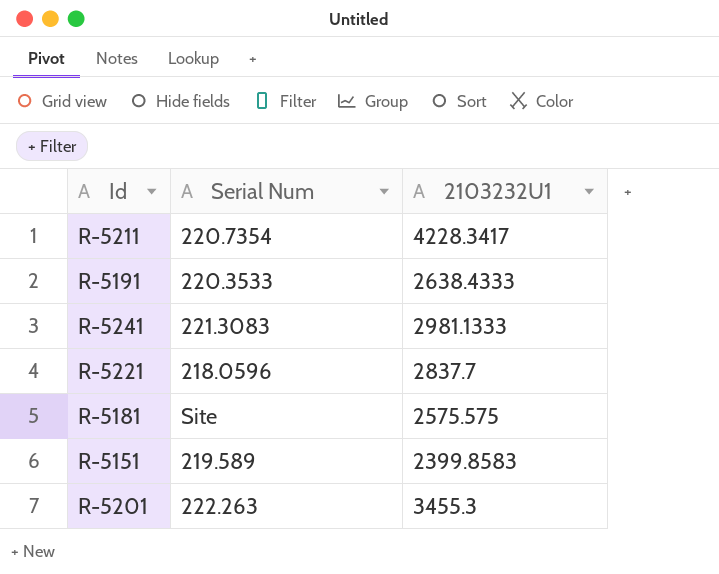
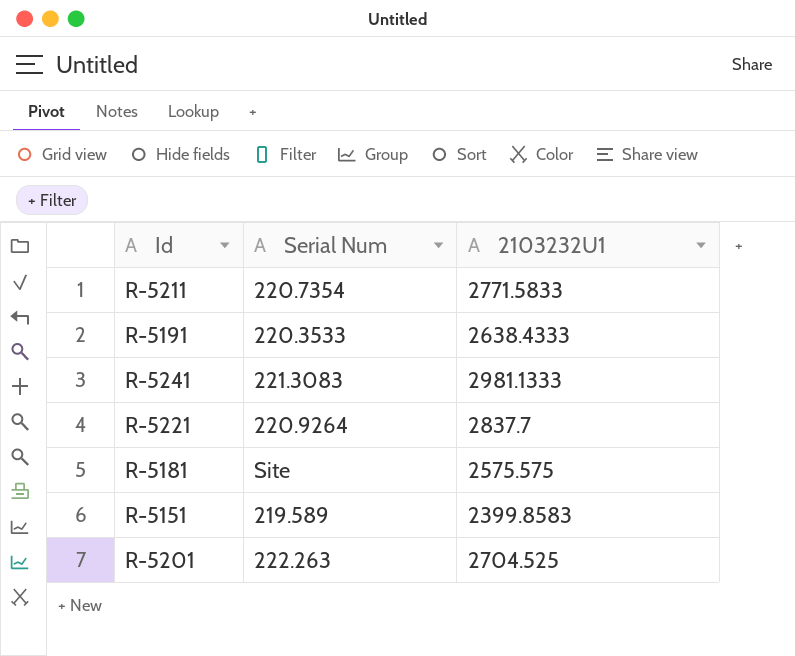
R-5211 | 2103232U1: 4228.3417 -> 2771.5833
R-5221 | Serial Num: 218.0596 -> 220.9264
R-5201 | 2103232U1: 3455.3 -> 2704.525

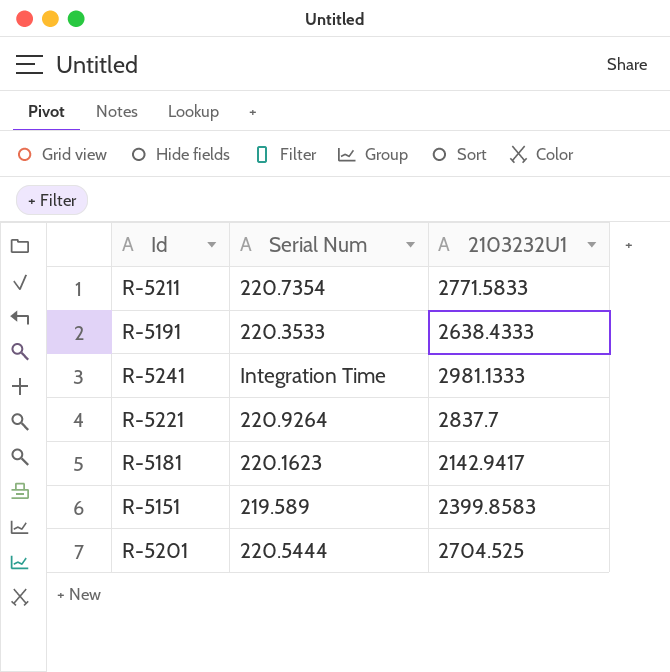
R-5241 | Serial Num: 221.3083 -> Integration Time
R-5181 | Serial Num: Site -> 220.1623
R-5181 | 2103232U1: 2575.575 -> 2142.9417
R-5201 | Serial Num: 222.263 -> 220.5444

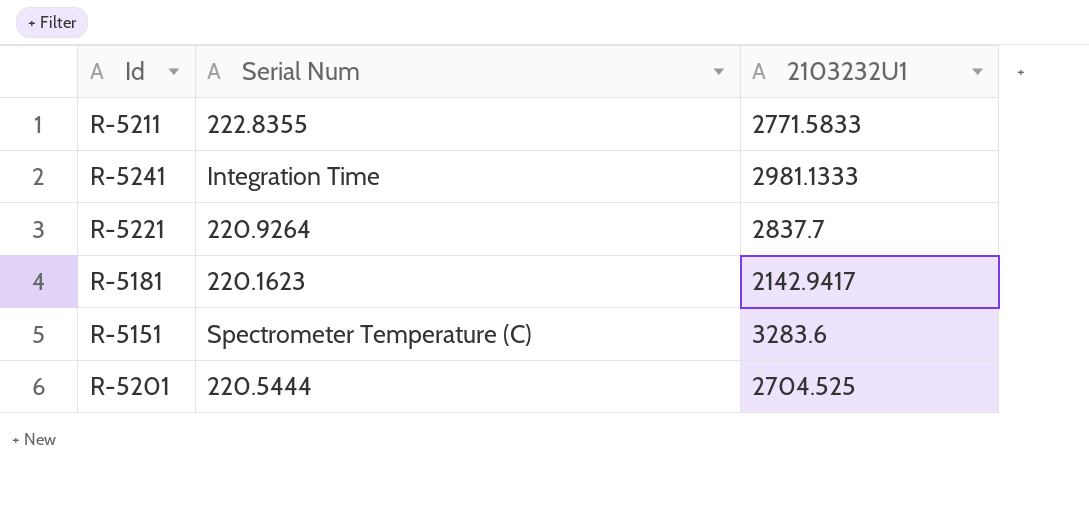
row R-5191: 220.3533 | 2638.4333 -> none
R-5211 | Serial Num: 220.7354 -> 222.8355
R-5151 | Serial Num: 219.589 -> Spectrometer Temperature (C)
R-5151 | 2103232U1: 2399.8583 -> 3283.6

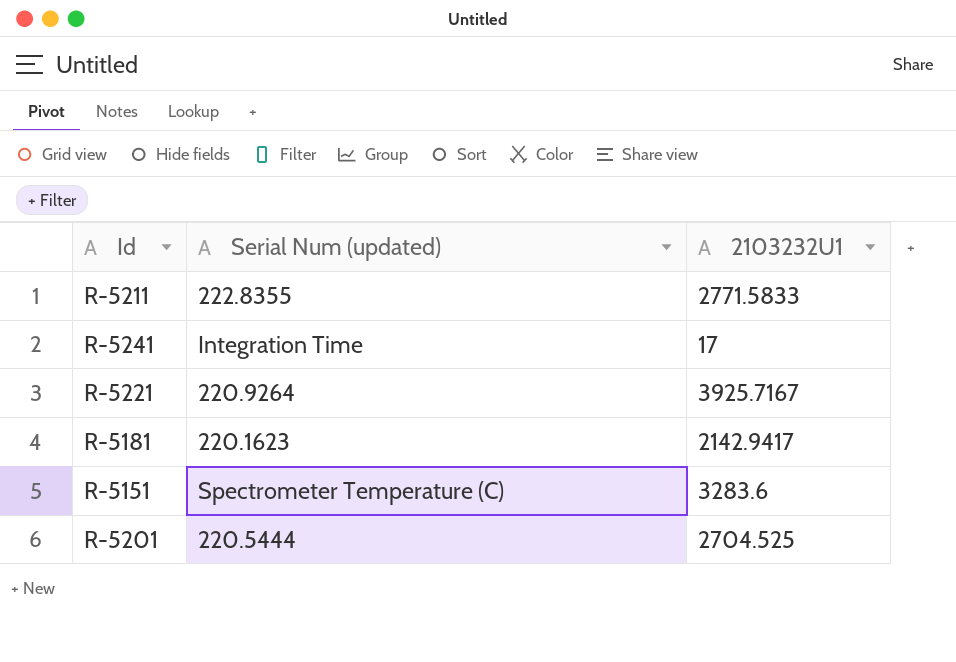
column name: Serial Num -> Serial Num (updated)
R-5241 | 2103232U1: 2981.1333 -> 17
R-5221 | 2103232U1: 2837.7 -> 3925.7167

